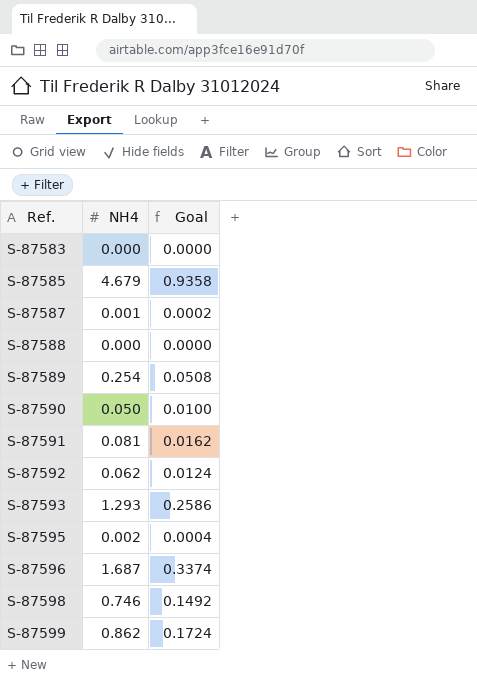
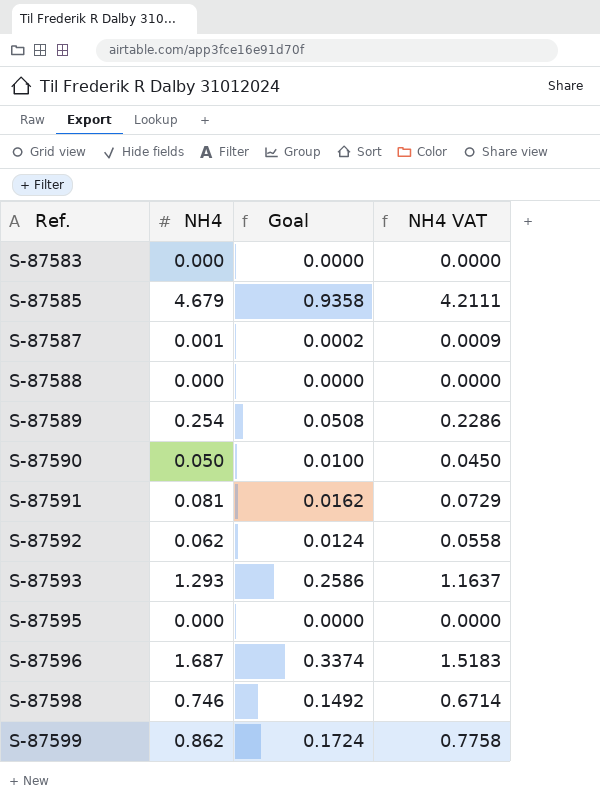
column NH4 VAT | formula: none -> [NH4] * 0.9
S-87595 | NH4: 0.002 -> 0.000
S-87595 | Goal: 0.0004 -> 0.0000

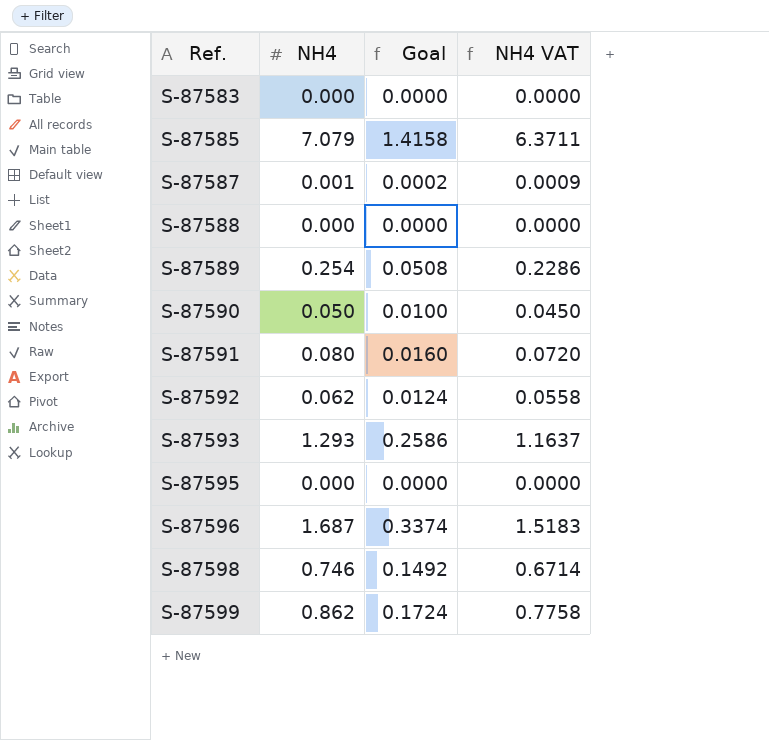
S-87585 | NH4: 4.679 -> 7.079
S-87585 | Goal: 0.9358 -> 1.4158
S-87585 | NH4 VAT: 4.2111 -> 6.3711
S-87591 | NH4: 0.081 -> 0.080
S-87591 | Goal: 0.0162 -> 0.0160
S-87591 | NH4 VAT: 0.0729 -> 0.0720

